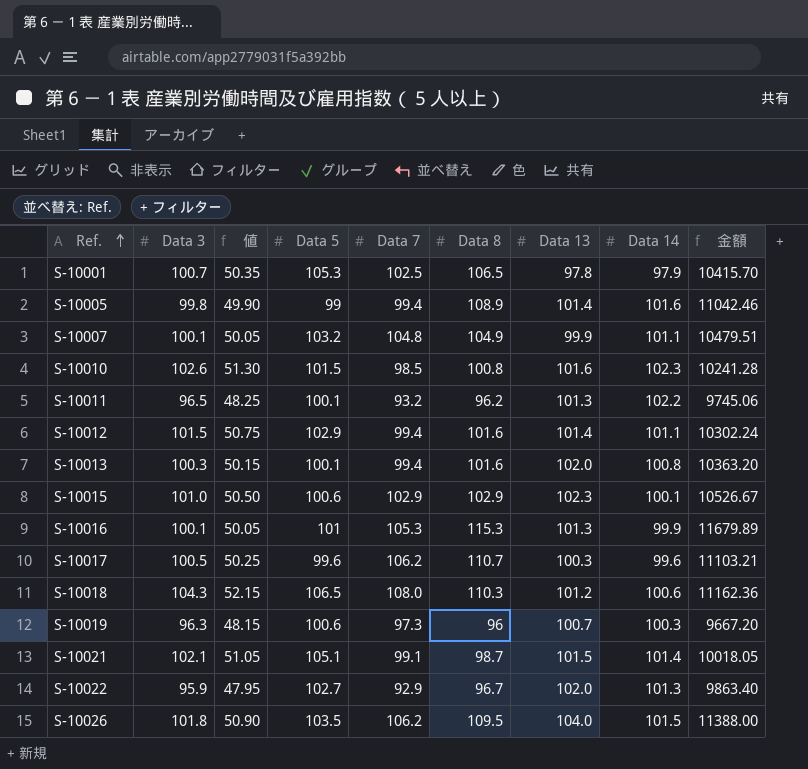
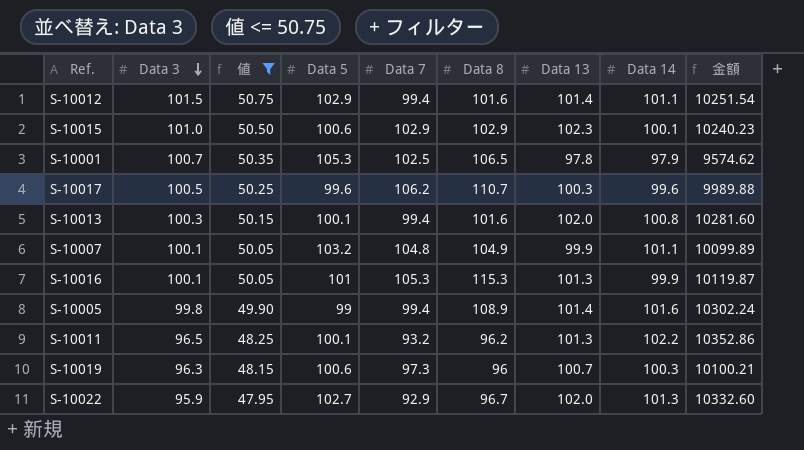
filter: none -> 値 <= 50.75
row order: Ref. ascending -> Data 3 descending
column 金額 | formula: [Data 8] * [Data 13] -> [Data 13] * [Data 14]

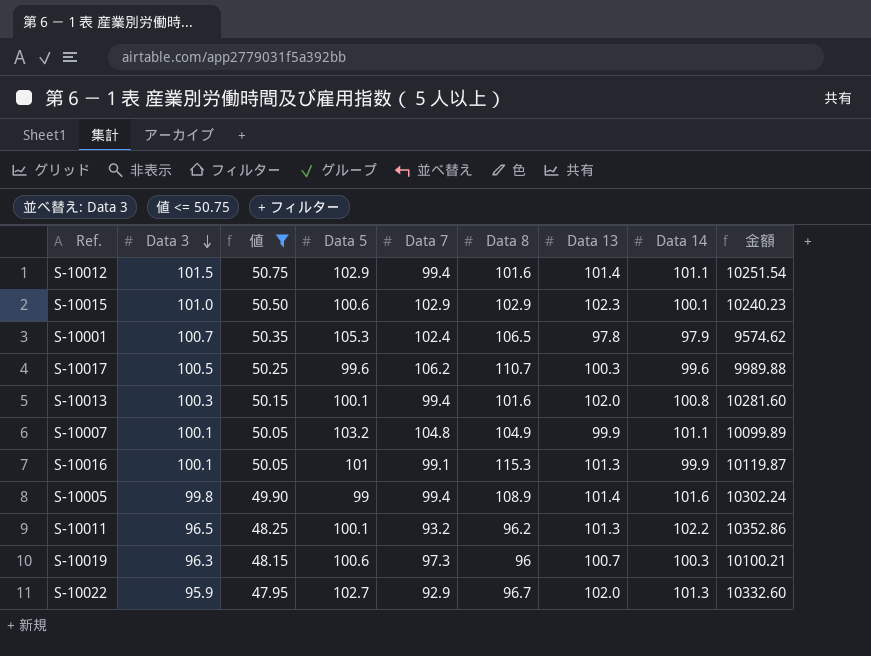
S-10001 | Data 7: 102.5 -> 102.4
S-10016 | Data 7: 105.3 -> 99.1

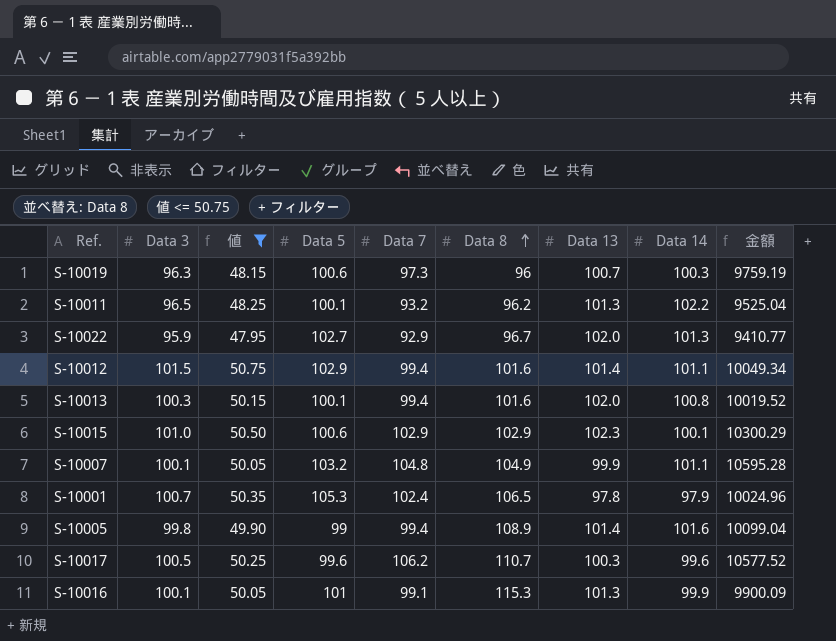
row order: Data 3 descending -> Data 8 ascending
column 金額 | formula: [Data 13] * [Data 14] -> [Data 7] * [Data 14]

